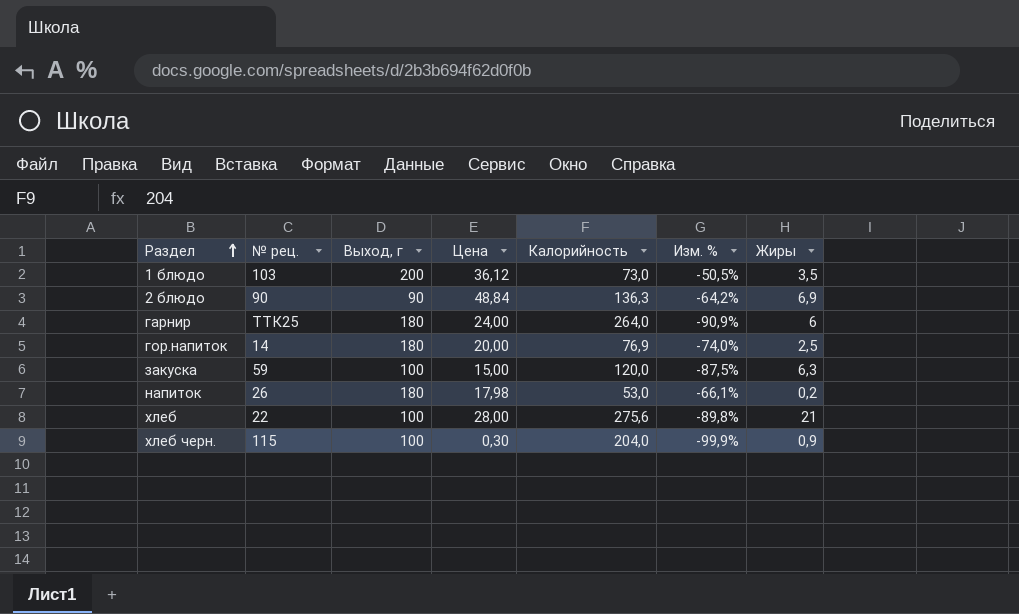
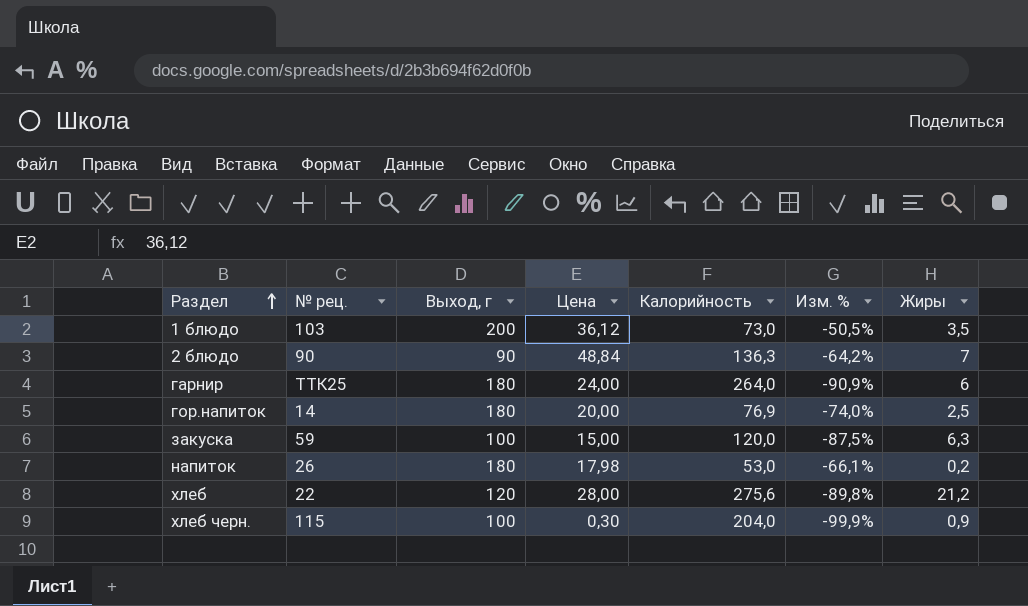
2 блюдо | Жиры: 6,9 -> 7
хлеб | Выход, г: 100 -> 120
хлеб | Жиры: 21 -> 21,2

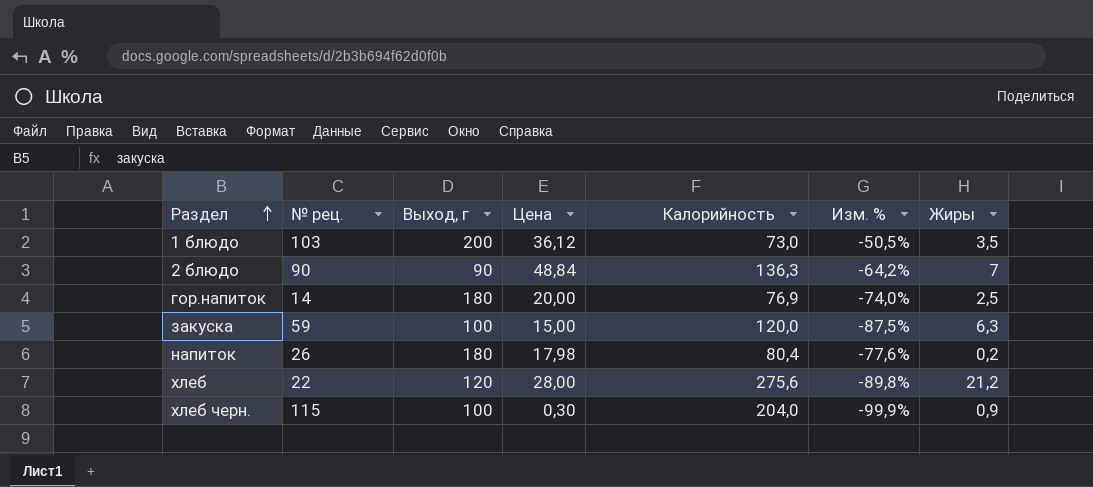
row гарнир: ТТК25 | 180 | 24,00 | 264,0 | -90,9% | 6 -> none
напиток | Калорийность: 53,0 -> 80,4
напиток | Изм. %: -66,1% -> -77,6%

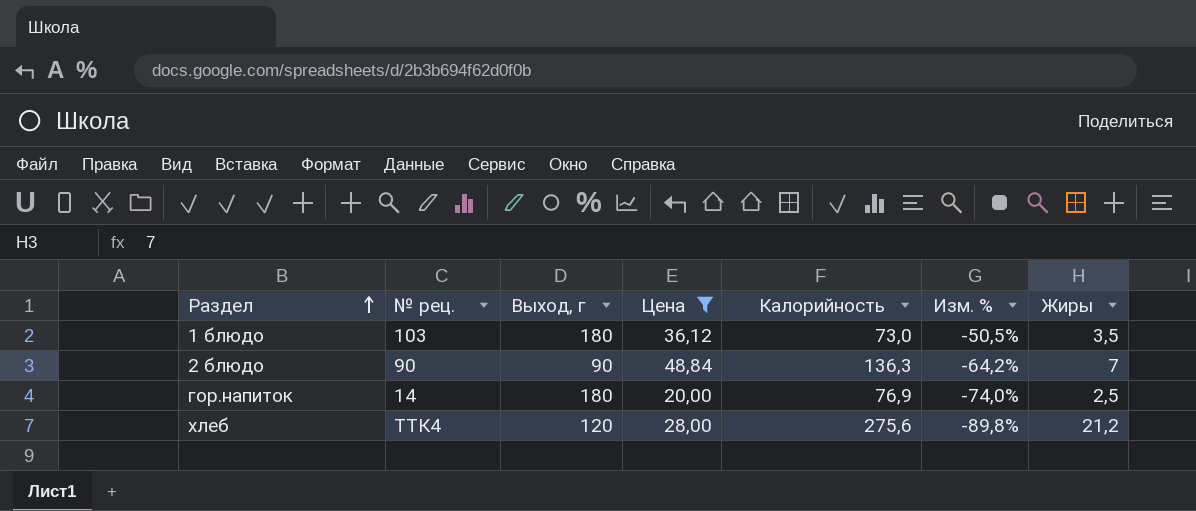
filter: none -> Цена >= 20,00
1 блюдо | Выход, г: 200 -> 180
хлеб | № рец.: 22 -> ТТК4

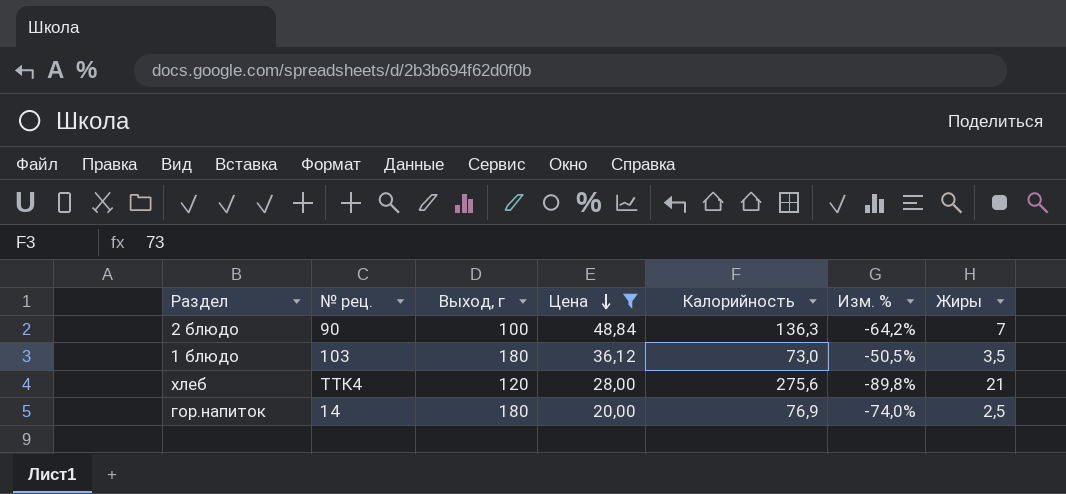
row order: Раздел ascending -> Цена descending
2 блюдо | Выход, г: 90 -> 100
хлеб | Жиры: 21,2 -> 21

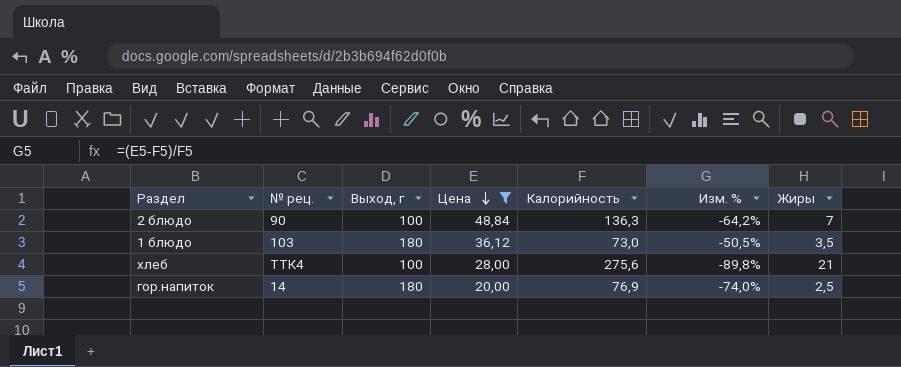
хлеб | Выход, г: 120 -> 100

